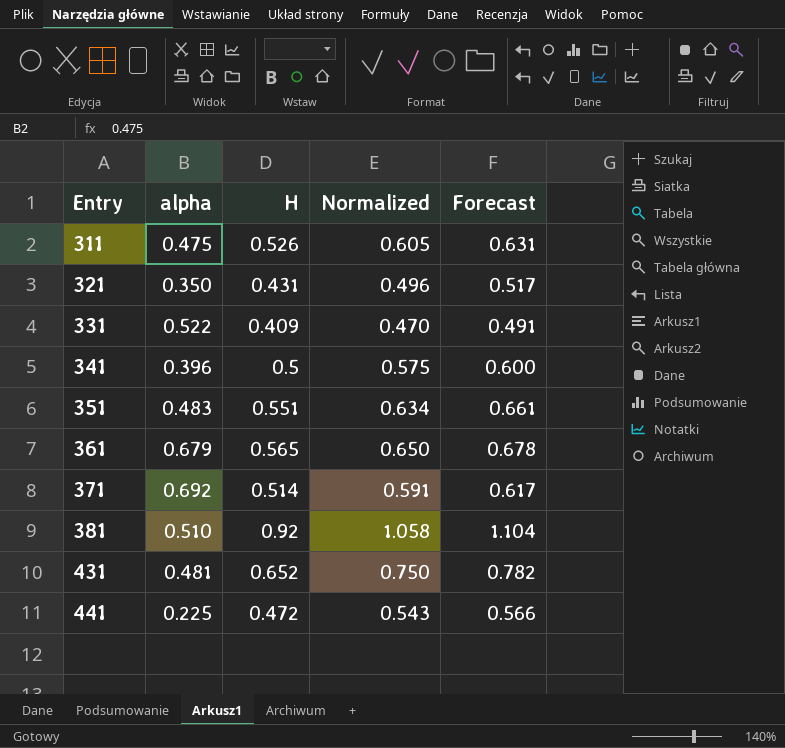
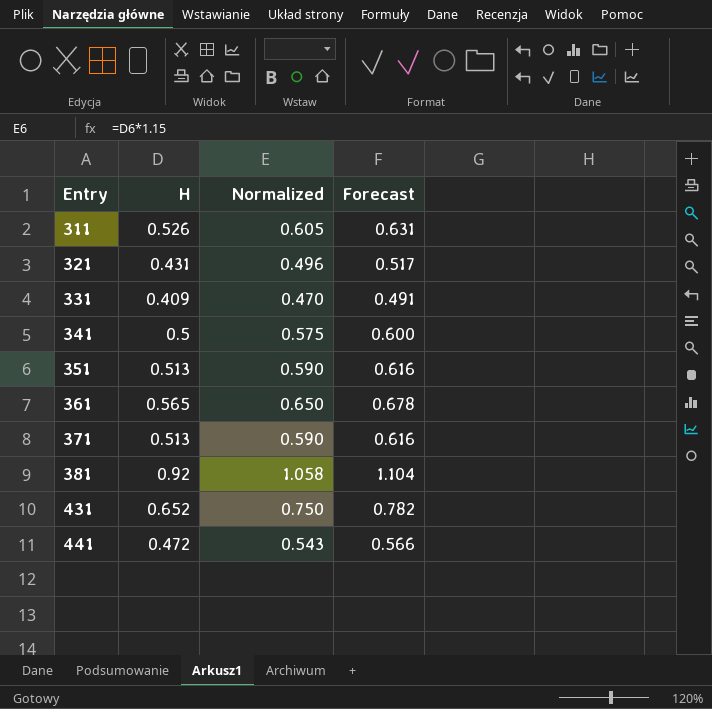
column alpha | position: 2 -> none
351 | H: 0.551 -> 0.513
351 | Normalized: 0.634 -> 0.590
351 | Forecast: 0.661 -> 0.616
371 | H: 0.514 -> 0.513
371 | Normalized: 0.591 -> 0.590
371 | Forecast: 0.617 -> 0.616

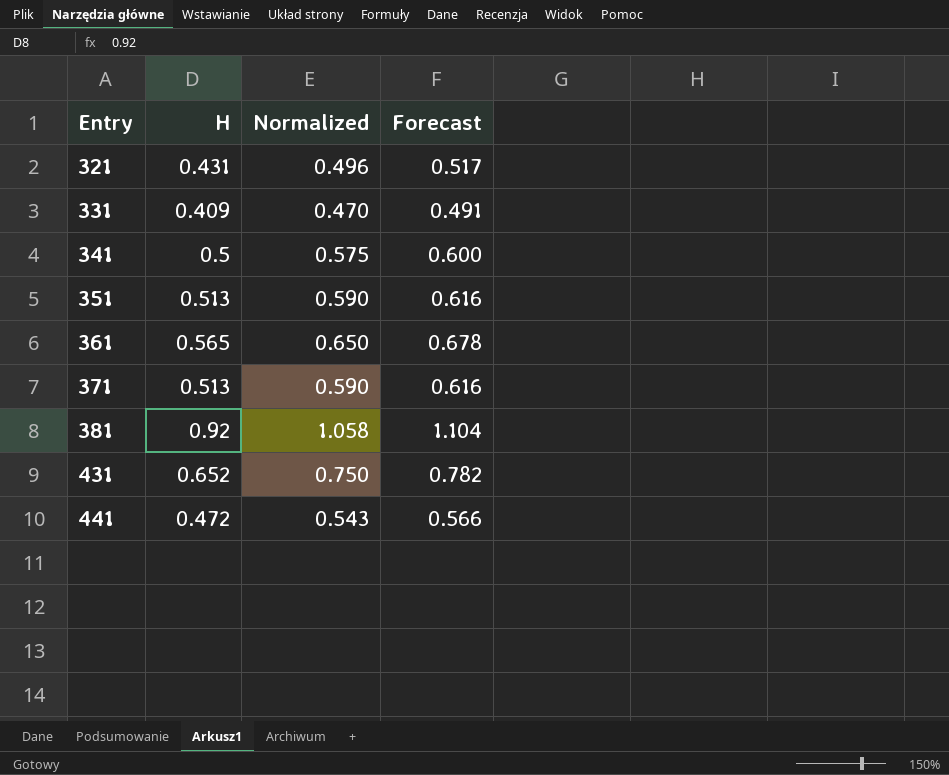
row 311: 0.526 | 0.605 | 0.631 -> none

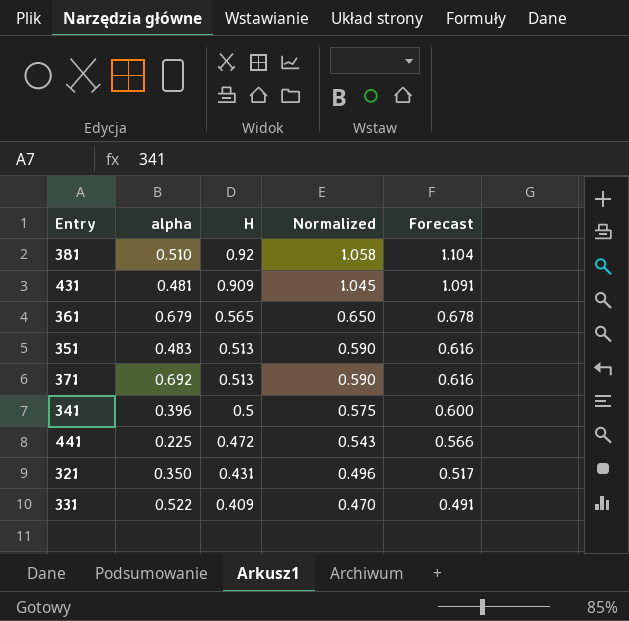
row order: Entry ascending -> H descending
column alpha | position: none -> 2
431 | H: 0.652 -> 0.909
431 | Normalized: 0.750 -> 1.045
431 | Forecast: 0.782 -> 1.091

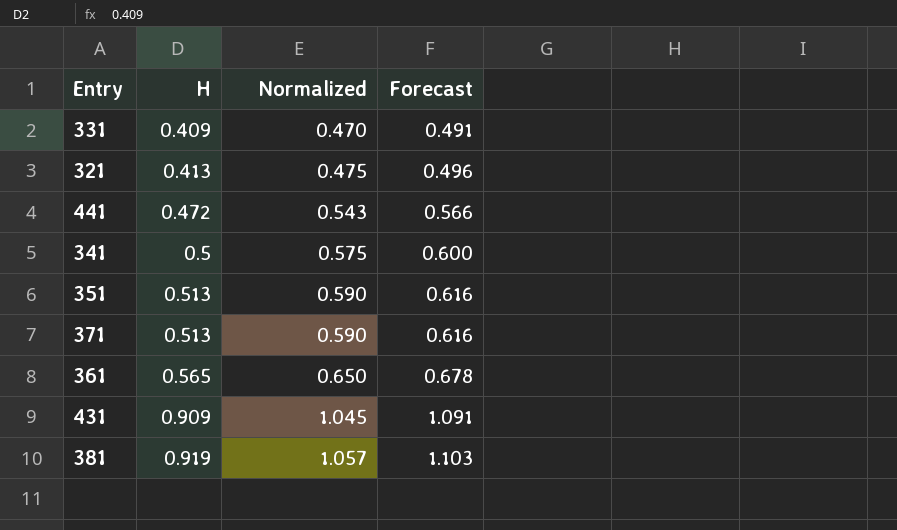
row order: H descending -> H ascending
column alpha | position: 2 -> none
321 | H: 0.431 -> 0.413
321 | Normalized: 0.496 -> 0.475
321 | Forecast: 0.517 -> 0.496
381 | H: 0.92 -> 0.919
381 | Normalized: 1.058 -> 1.057
381 | Forecast: 1.104 -> 1.103

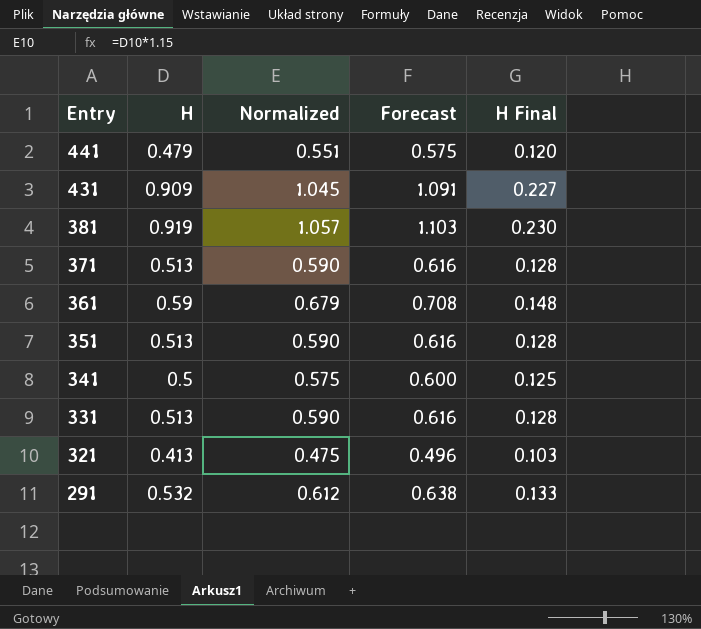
row order: H ascending -> Entry descending
column H Final | formula: none -> [H] * 0.25
441 | H: 0.472 -> 0.479
441 | Normalized: 0.543 -> 0.551
441 | Forecast: 0.566 -> 0.575
361 | H: 0.565 -> 0.59
361 | Normalized: 0.650 -> 0.679
361 | Forecast: 0.678 -> 0.708
331 | H: 0.409 -> 0.513
331 | Normalized: 0.470 -> 0.590
331 | Forecast: 0.491 -> 0.616
row 291: none -> 0.532 | 0.612 | 0.638 | 0.133

